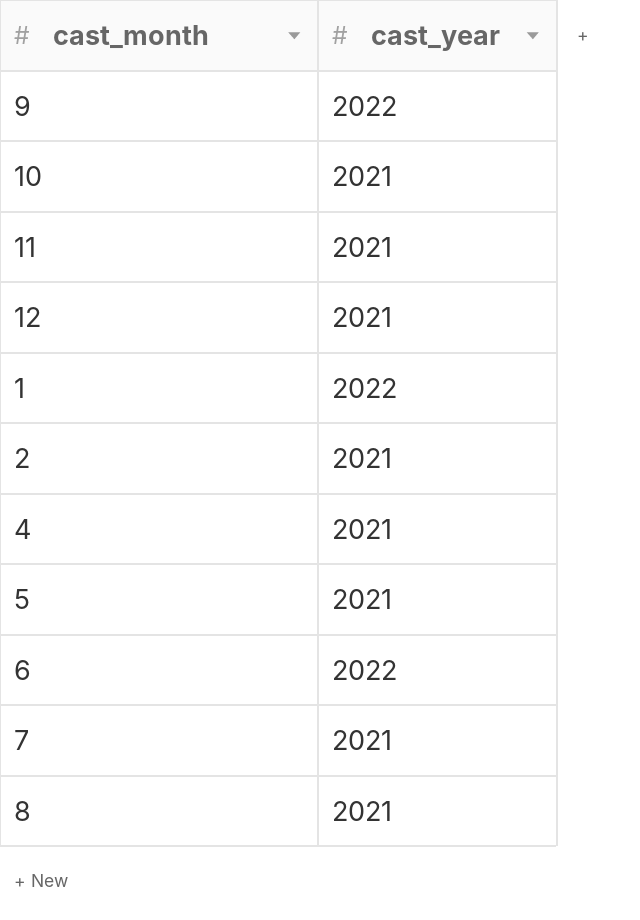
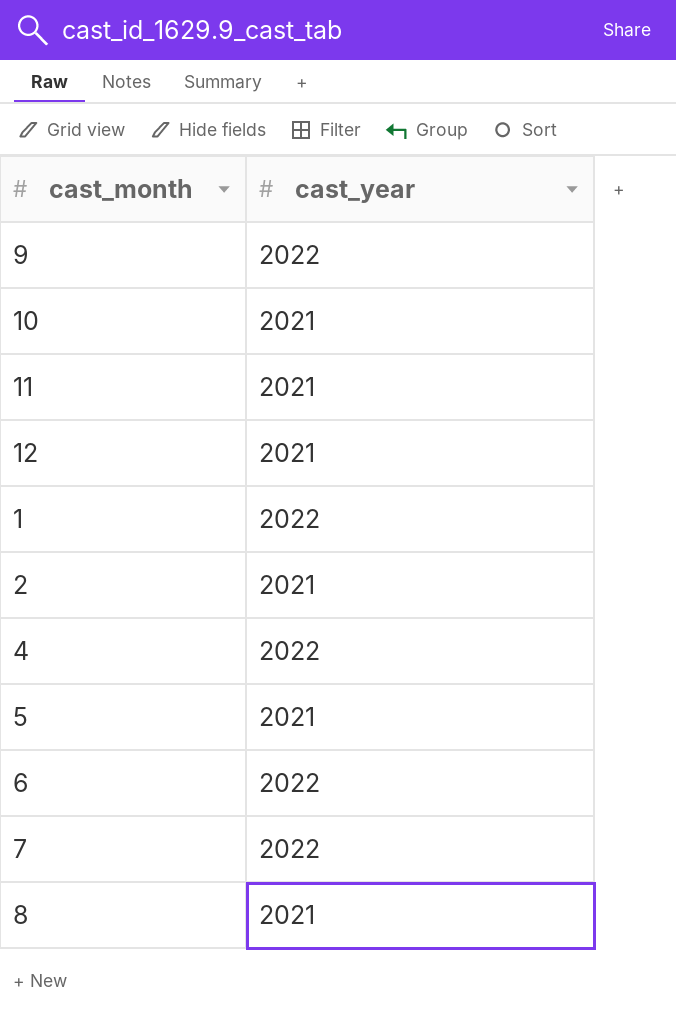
4 | cast_year: 2021 -> 2022
7 | cast_year: 2021 -> 2022

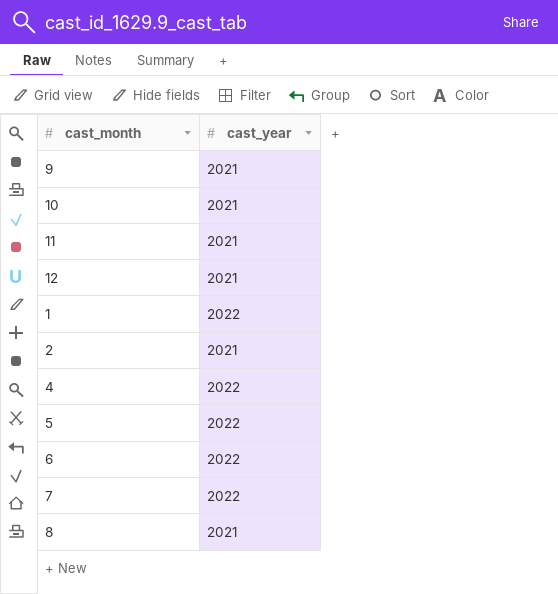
9 | cast_year: 2022 -> 2021
5 | cast_year: 2021 -> 2022

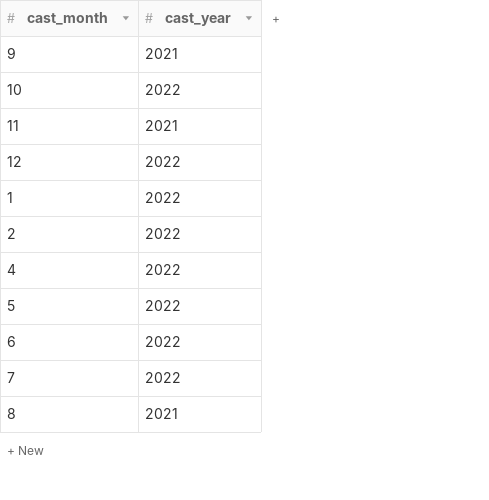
10 | cast_year: 2021 -> 2022
12 | cast_year: 2021 -> 2022
2 | cast_year: 2021 -> 2022

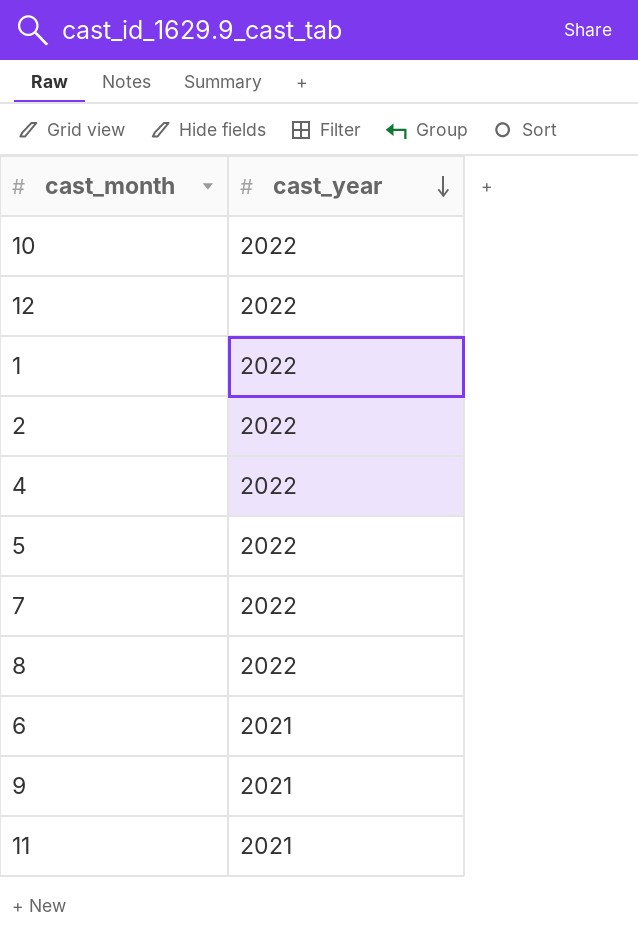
row order: none -> cast_year descending
8 | cast_year: 2021 -> 2022
6 | cast_year: 2022 -> 2021

